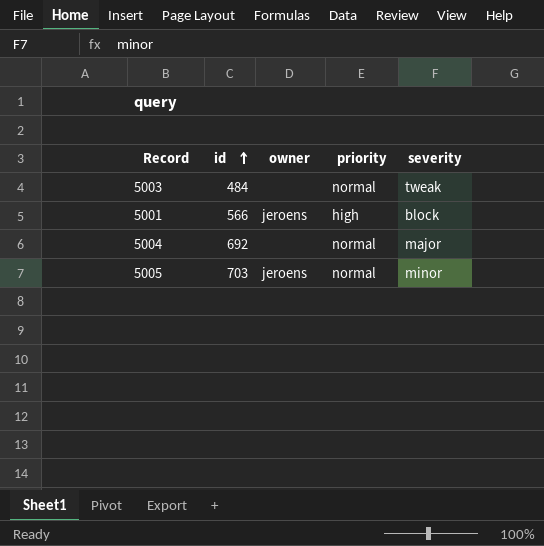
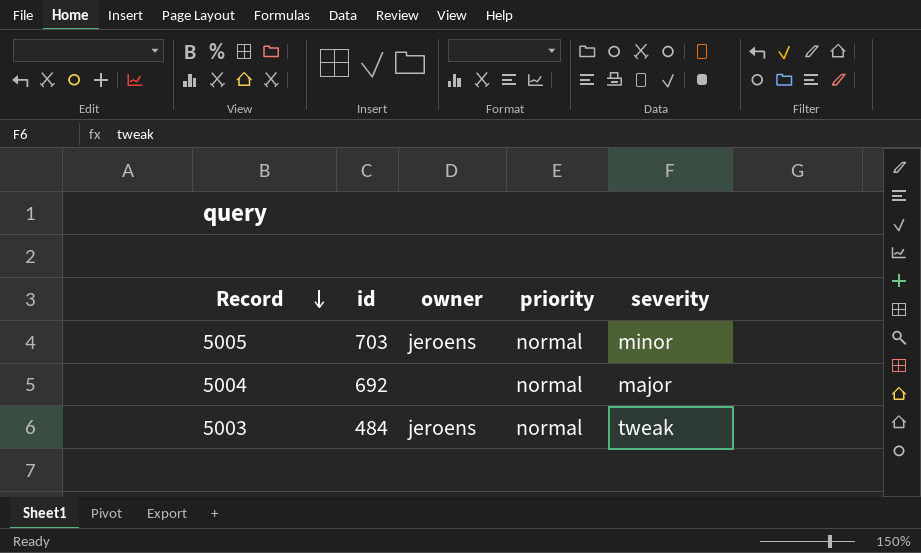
row order: id ascending -> Record descending
row 5001: 566 | jeroens | high | block -> none
5003 | owner: none -> jeroens

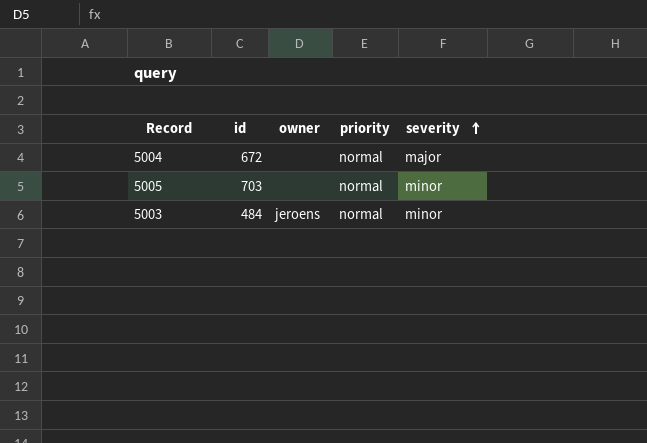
row order: Record descending -> severity ascending
5004 | id: 692 -> 672
5005 | owner: jeroens -> none
5003 | severity: tweak -> minor

